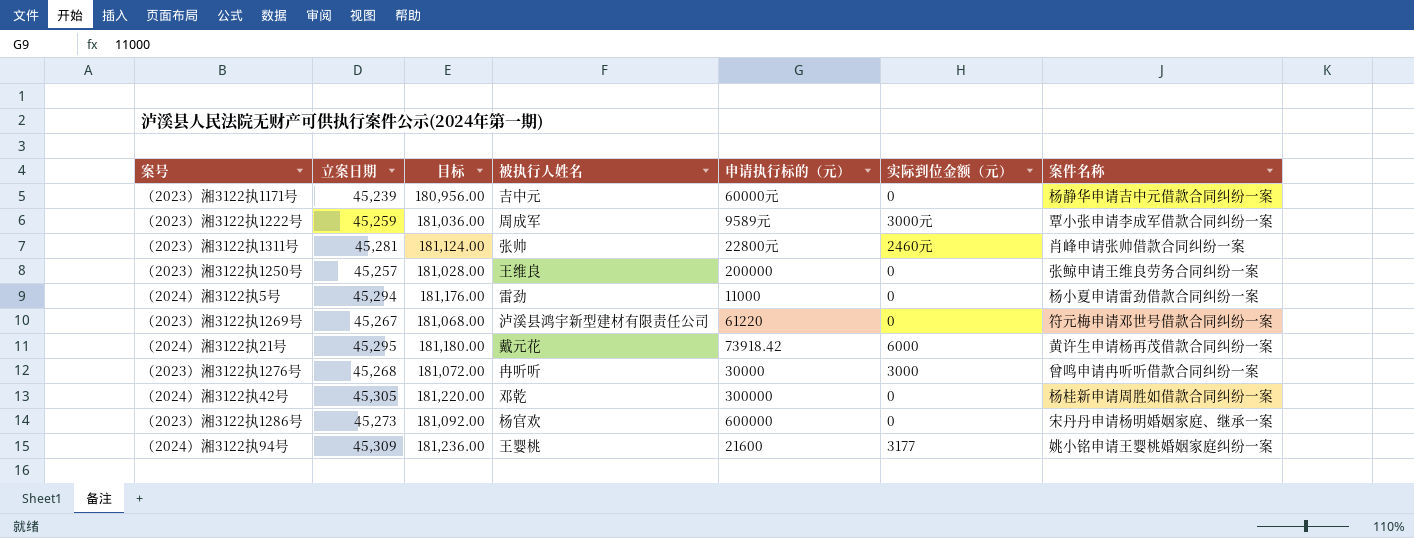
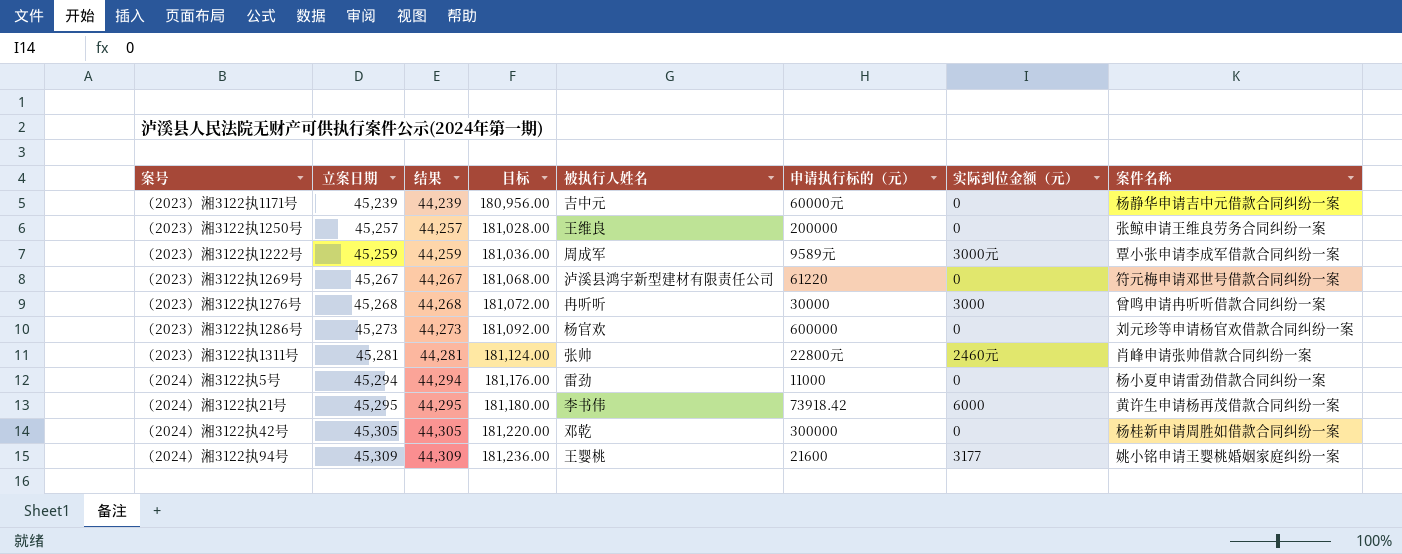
row order: none -> 立案日期 ascending
column 结果 | formula: none -> [立案日期] - 1000
（2023）湘3122执1286号 | 案件名称: 宋丹丹申请杨明婚姻家庭、继承一案 -> 刘元珍等申请杨官欢借款合同纠纷一案
（2024）湘3122执21号 | 被执行人姓名: 戴元花 -> 李书伟

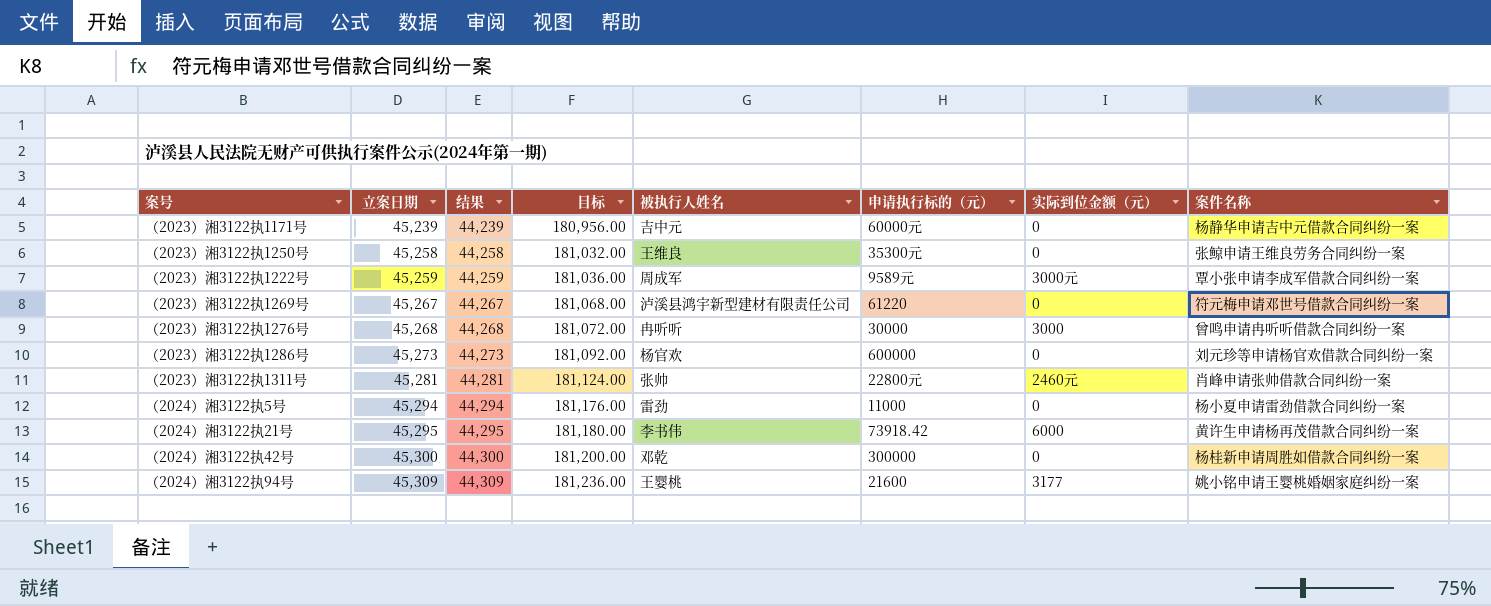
（2023）湘3122执1250号 | 立案日期: 45,257 -> 45,258
（2023）湘3122执1250号 | 结果: 44,257 -> 44,258
（2023）湘3122执1250号 | 目标: 181,028.00 -> 181,032.00
（2023）湘3122执1250号 | 申请执行标的（元）: 200000 -> 35300元
（2024）湘3122执42号 | 立案日期: 45,305 -> 45,300
（2024）湘3122执42号 | 结果: 44,305 -> 44,300
（2024）湘3122执42号 | 目标: 181,220.00 -> 181,200.00

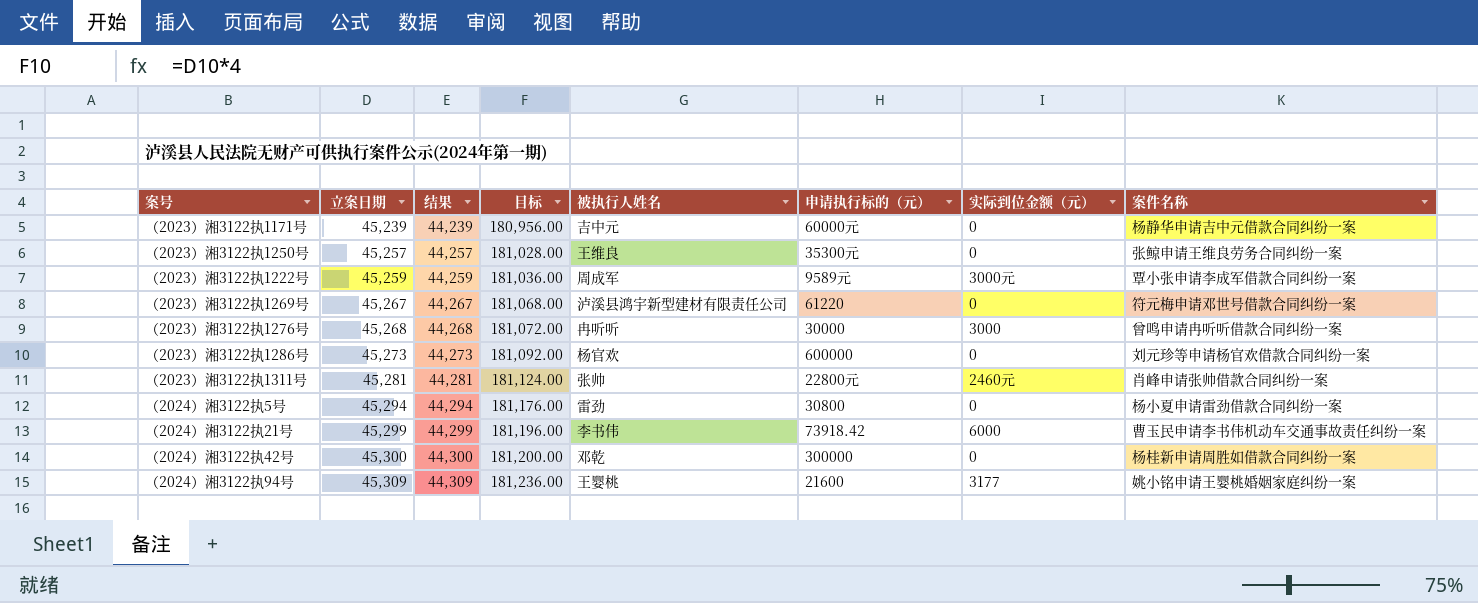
（2023）湘3122执1250号 | 立案日期: 45,258 -> 45,257
（2023）湘3122执1250号 | 结果: 44,258 -> 44,257
（2023）湘3122执1250号 | 目标: 181,032.00 -> 181,028.00
（2024）湘3122执5号 | 申请执行标的（元）: 11000 -> 30800
（2024）湘3122执21号 | 立案日期: 45,295 -> 45,299
（2024）湘3122执21号 | 结果: 44,295 -> 44,299
（2024）湘3122执21号 | 目标: 181,180.00 -> 181,196.00
（2024）湘3122执21号 | 案件名称: 黄许生申请杨再茂借款合同纠纷一案 -> 曹玉民申请李书伟机动车交通事故责任纠纷一案

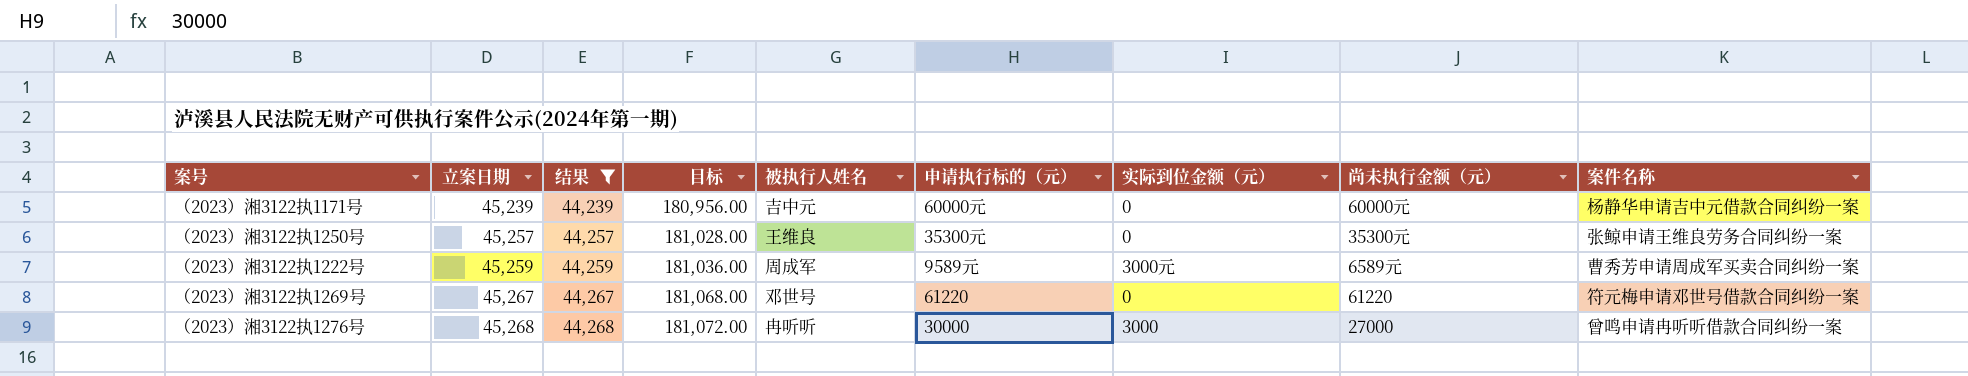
filter: none -> 结果 <= 44,268
column 尚未执行金额（元） | position: none -> 8
（2023）湘3122执1222号 | 案件名称: 覃小张申请李成军借款合同纠纷一案 -> 曹秀芳申请周成军买卖合同纠纷一案
（2023）湘3122执1269号 | 被执行人姓名: 泸溪县鸿宇新型建材有限责任公司 -> 邓世号

